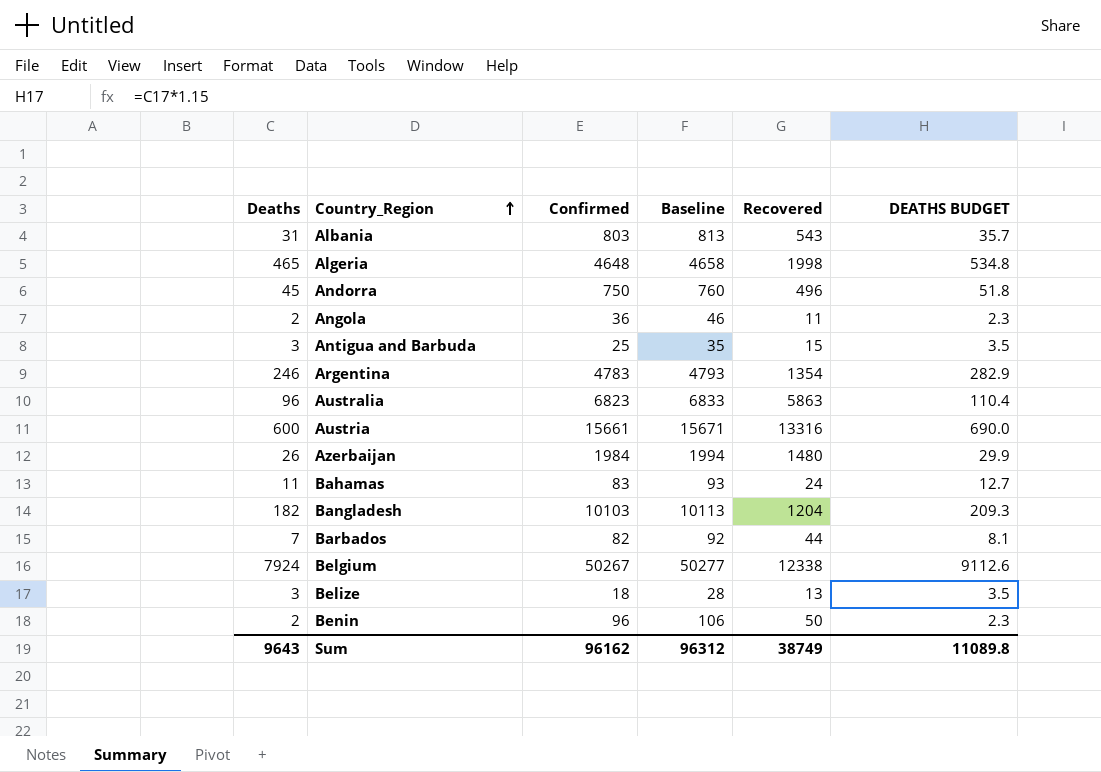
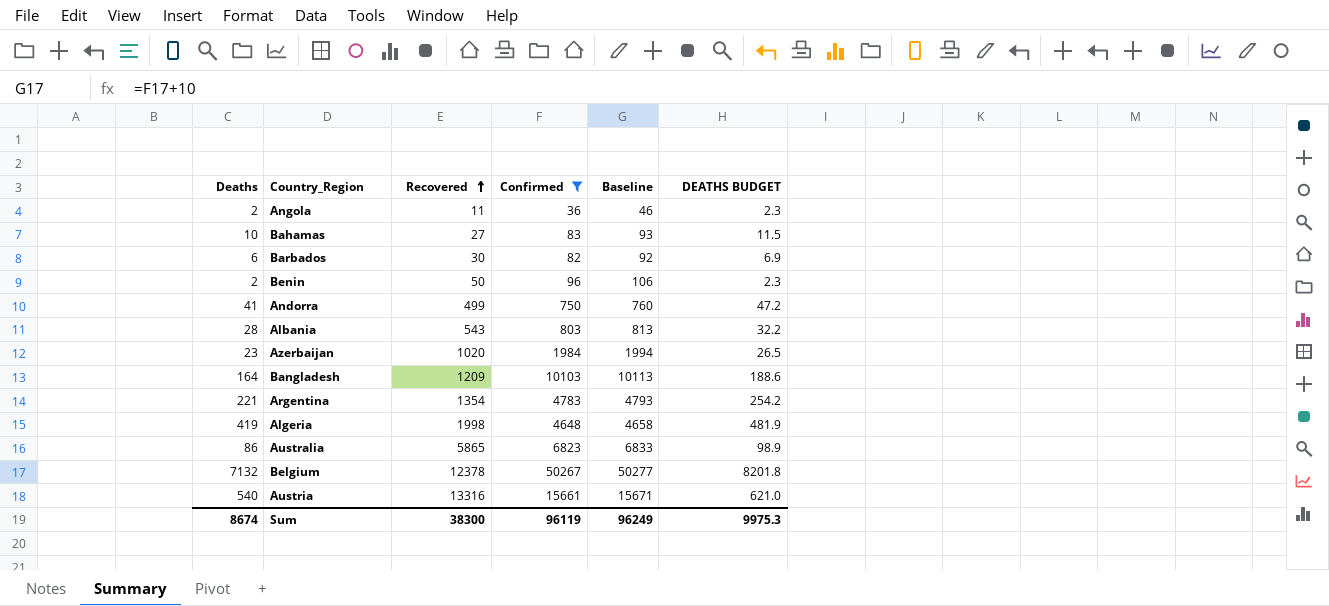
filter: none -> Confirmed >= 36
row order: Country_Region ascending -> Recovered ascending
column Recovered | position: 5 -> 3
Bahamas | Deaths: 11 -> 10
Bahamas | Recovered: 24 -> 27
Bahamas | DEATHS BUDGET: 12.7 -> 11.5
Barbados | Deaths: 7 -> 6
Barbados | Recovered: 44 -> 30
Barbados | DEATHS BUDGET: 8.1 -> 6.9
Andorra | Deaths: 45 -> 41
Andorra | Recovered: 496 -> 499
Andorra | DEATHS BUDGET: 51.8 -> 47.2
Albania | Deaths: 31 -> 28
Albania | DEATHS BUDGET: 35.7 -> 32.2
Azerbaijan | Deaths: 26 -> 23
Azerbaijan | Recovered: 1480 -> 1020
Azerbaijan | DEATHS BUDGET: 29.9 -> 26.5
Bangladesh | Deaths: 182 -> 164
Bangladesh | Recovered: 1204 -> 1209
Bangladesh | DEATHS BUDGET: 209.3 -> 188.6
Argentina | Deaths: 246 -> 221
Argentina | DEATHS BUDGET: 282.9 -> 254.2
Algeria | Deaths: 465 -> 419
Algeria | DEATHS BUDGET: 534.8 -> 481.9
Australia | Deaths: 96 -> 86
Australia | Recovered: 5863 -> 5865
Australia | DEATHS BUDGET: 110.4 -> 98.9
Belgium | Deaths: 7924 -> 7132
Belgium | Recovered: 12338 -> 12378
Belgium | DEATHS BUDGET: 9112.6 -> 8201.8
Austria | Deaths: 600 -> 540
Austria | DEATHS BUDGET: 690.0 -> 621.0
Sum | Deaths: 9643 -> 8674
Sum | Recovered: 38749 -> 38300
Sum | Confirmed: 96162 -> 96119
Sum | Baseline: 96312 -> 96249
Sum | DEATHS BUDGET: 11089.8 -> 9975.3

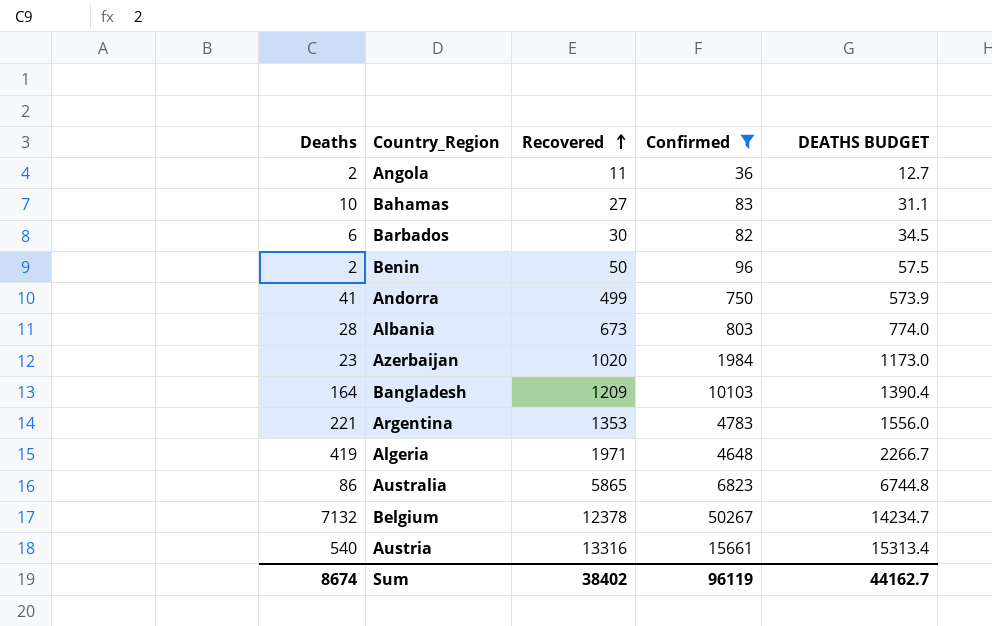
column Baseline | formula: [Confirmed] + 10 -> none
column DEATHS BUDGET | formula: [Deaths] * 1.15 -> [Recovered] * 1.15
Albania | Recovered: 543 -> 673
Argentina | Recovered: 1354 -> 1353
Algeria | Recovered: 1998 -> 1971
Sum | Recovered: 38300 -> 38402
Sum | DEATHS BUDGET: 9975.3 -> 44162.7

